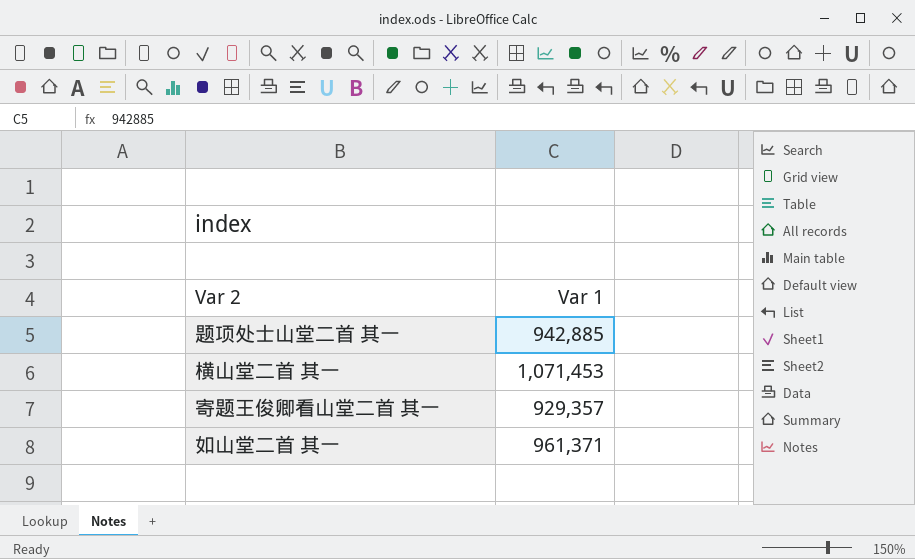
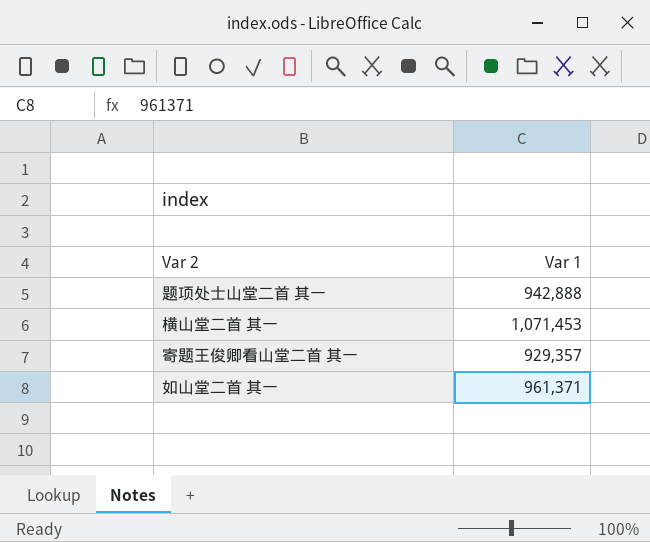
题项处士山堂二首 其一 | Var 1: 942,885 -> 942,888

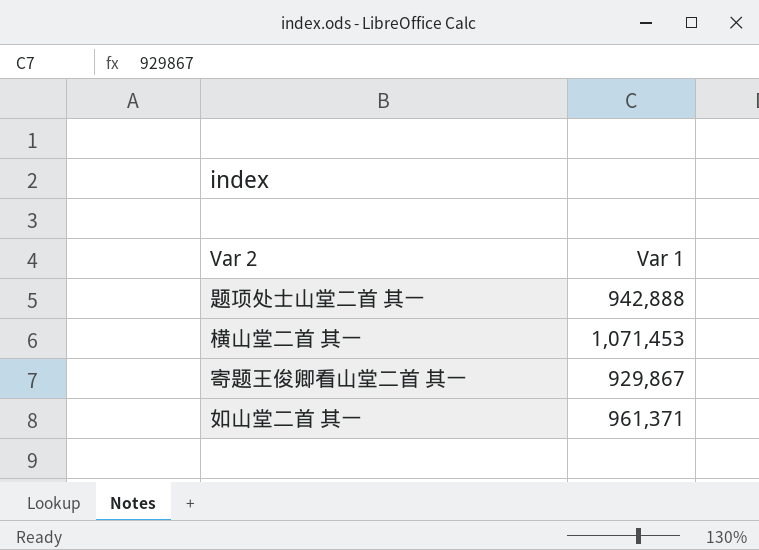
寄题王俊卿看山堂二首 其一 | Var 1: 929,357 -> 929,867

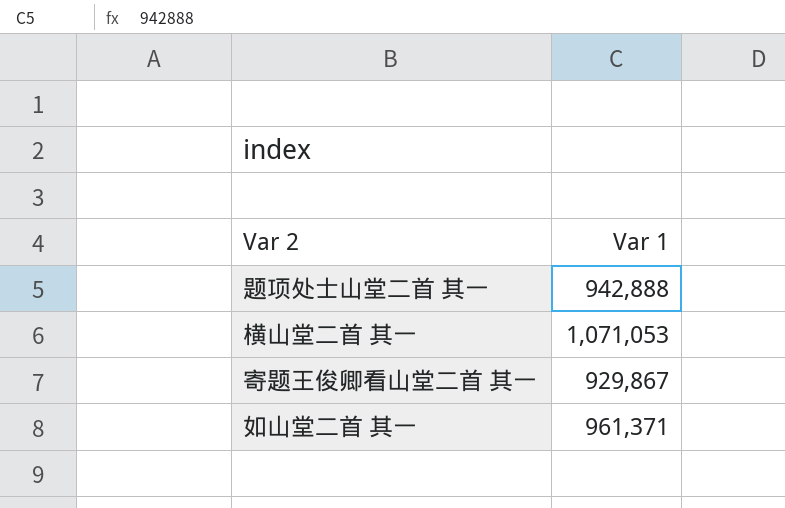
横山堂二首 其一 | Var 1: 1,071,453 -> 1,071,053

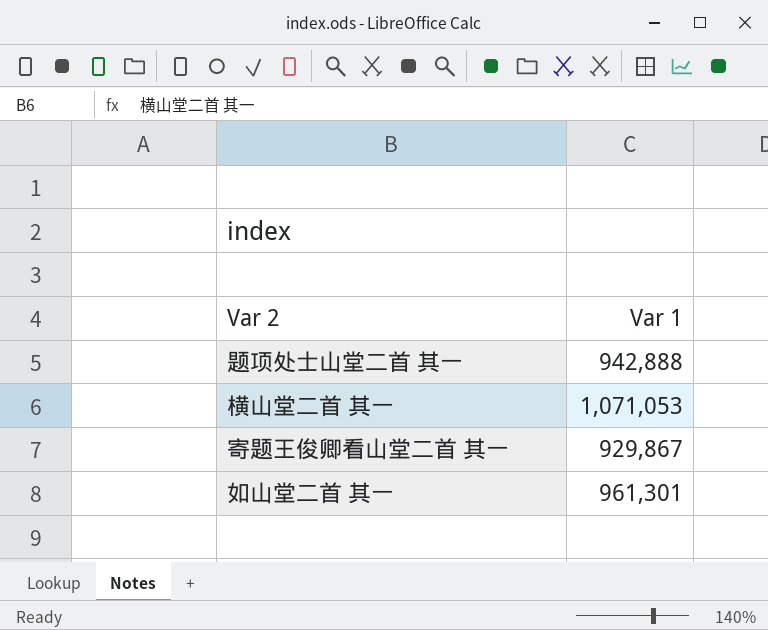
如山堂二首 其一 | Var 1: 961,371 -> 961,301

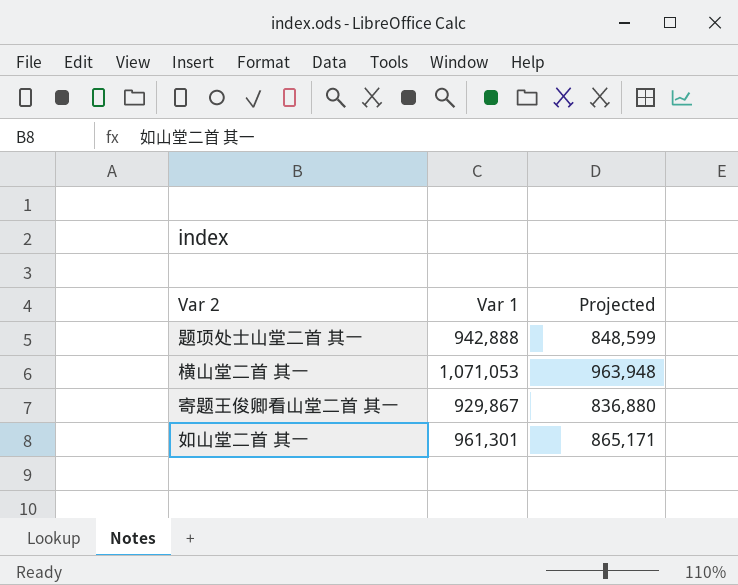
column Projected | formula: none -> [Var 1] * 0.9

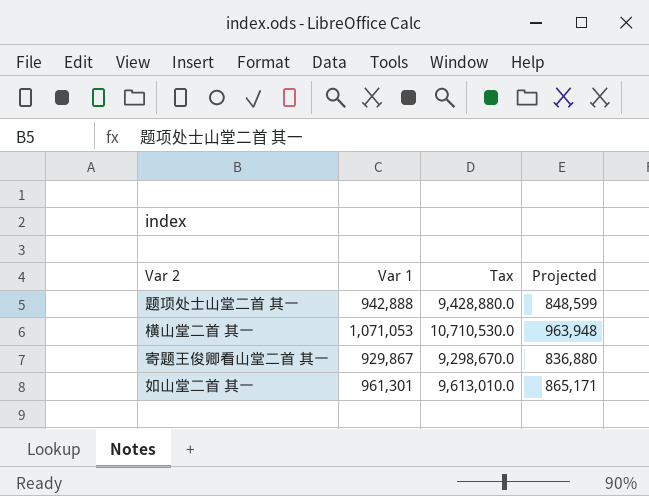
column Tax | formula: none -> [Var 1] * 10

